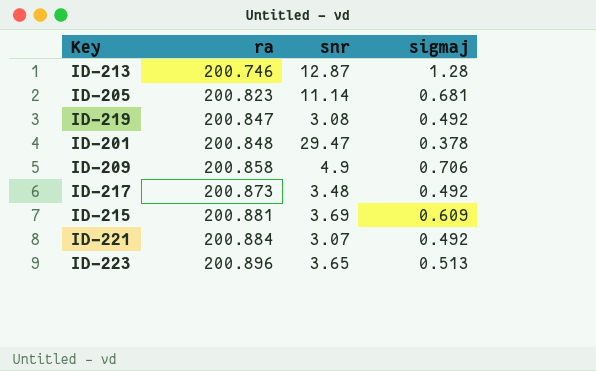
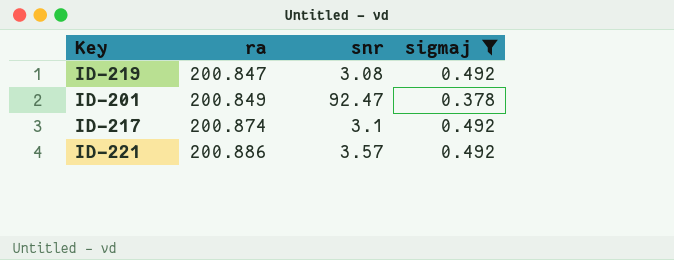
filter: none -> sigmaj <= 0.492
ID-201 | ra: 200.848 -> 200.849
ID-201 | snr: 29.47 -> 92.47
ID-217 | ra: 200.873 -> 200.874
ID-217 | snr: 3.48 -> 3.1
ID-221 | ra: 200.884 -> 200.886
ID-221 | snr: 3.07 -> 3.57

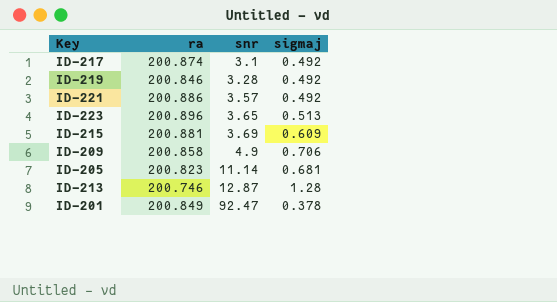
filter: sigmaj <= 0.492 -> none
row order: ra ascending -> snr ascending
ID-219 | ra: 200.847 -> 200.846
ID-219 | snr: 3.08 -> 3.28

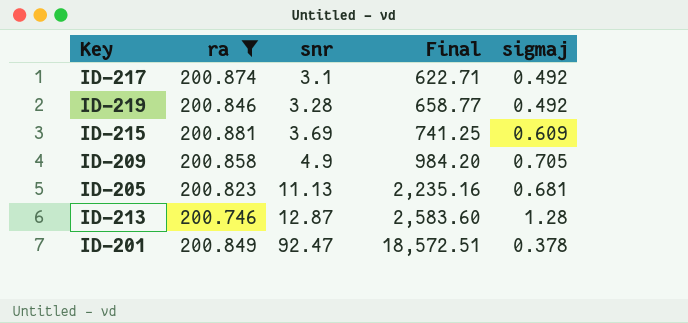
filter: none -> ra <= 200.881
column Final | formula: none -> [ra] * [snr]
ID-209 | sigmaj: 0.706 -> 0.705
ID-205 | snr: 11.14 -> 11.13

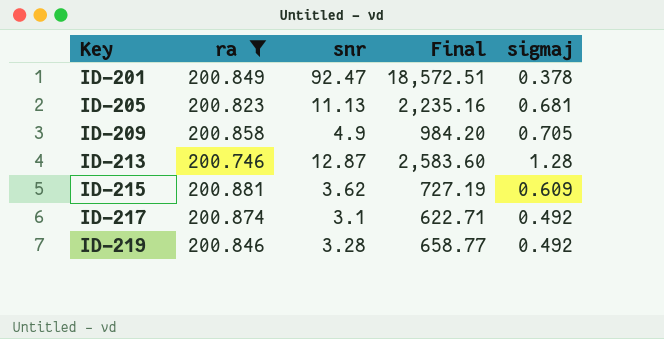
row order: snr ascending -> Key ascending
ID-215 | snr: 3.69 -> 3.62
ID-215 | Final: 741.25 -> 727.19

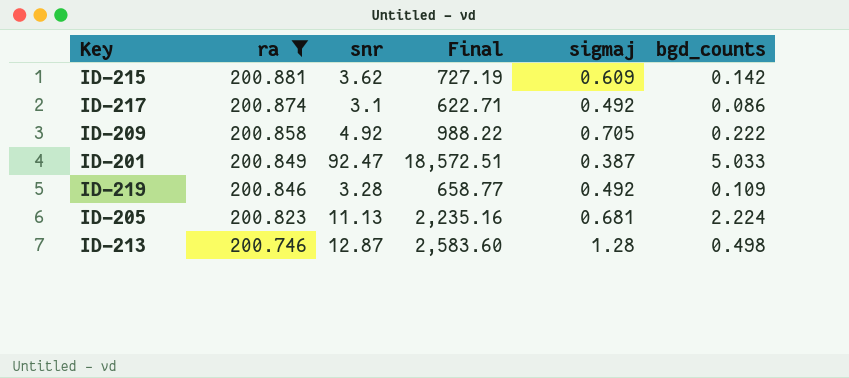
row order: Key ascending -> ra descending
column bgd_counts | position: none -> 6
ID-209 | snr: 4.9 -> 4.92
ID-209 | Final: 984.20 -> 988.22
ID-201 | sigmaj: 0.378 -> 0.387

